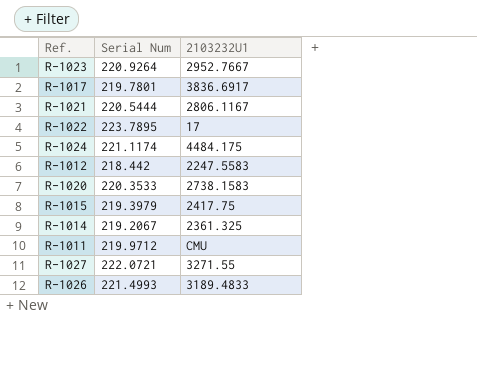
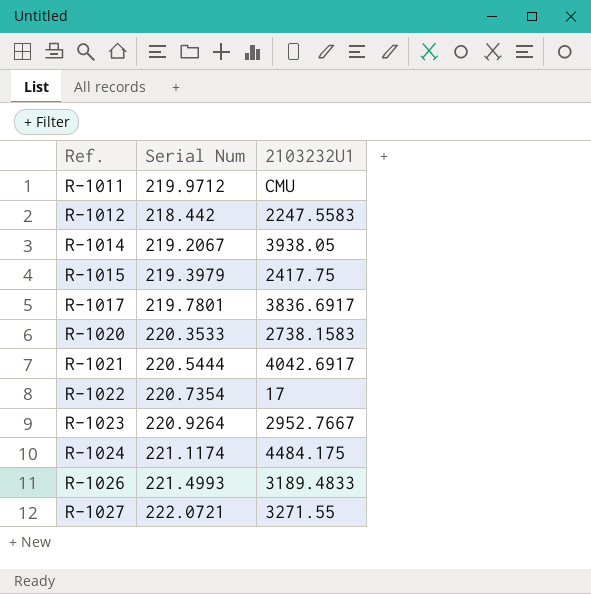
row order: none -> Ref. ascending
R-1014 | 2103232U1: 2361.325 -> 3938.05
R-1021 | 2103232U1: 2806.1167 -> 4042.6917
R-1022 | Serial Num: 223.7895 -> 220.7354

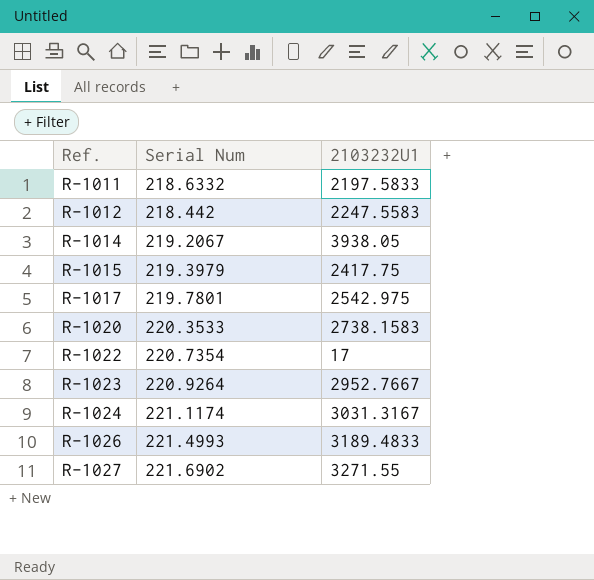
row R-1021: 220.5444 | 4042.6917 -> none
R-1011 | Serial Num: 219.9712 -> 218.6332
R-1011 | 2103232U1: CMU -> 2197.5833
R-1017 | 2103232U1: 3836.6917 -> 2542.975
R-1024 | 2103232U1: 4484.175 -> 3031.3167
R-1027 | Serial Num: 222.0721 -> 221.6902

